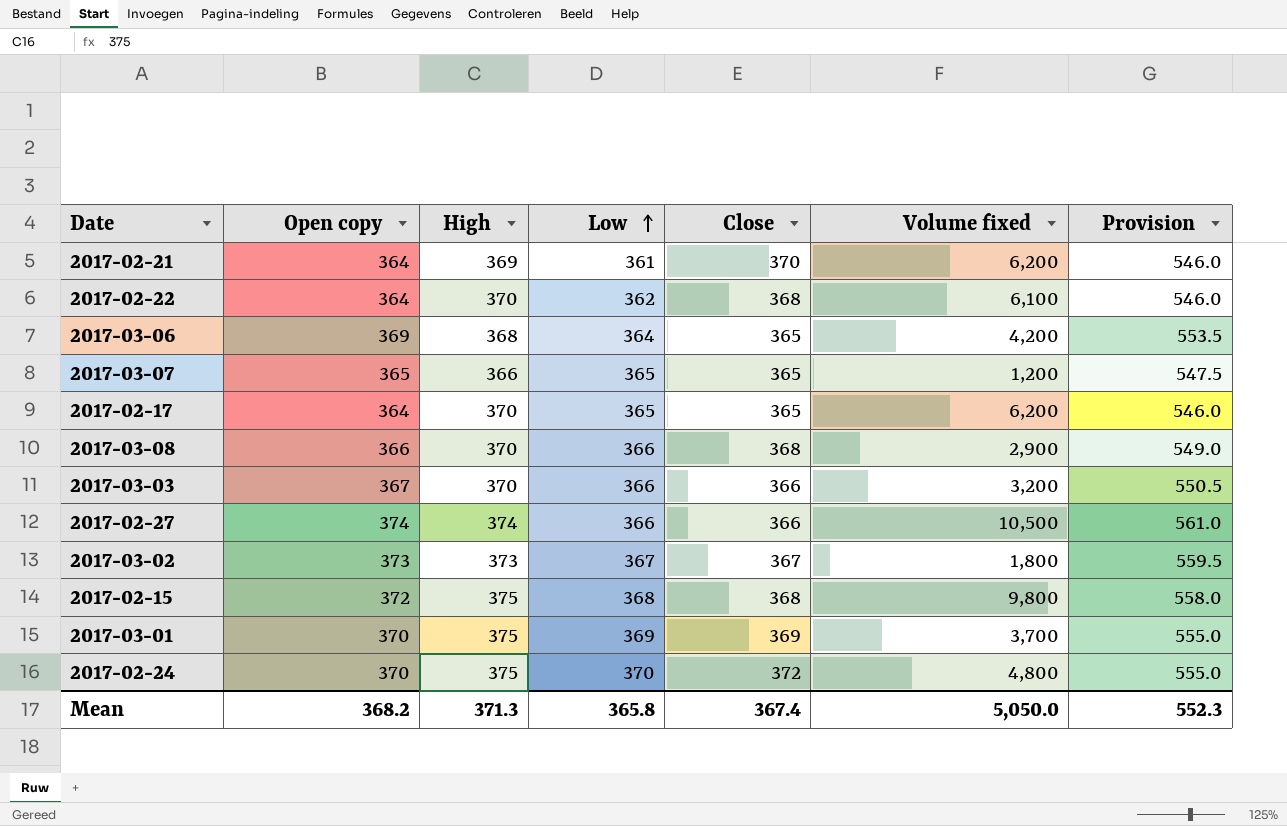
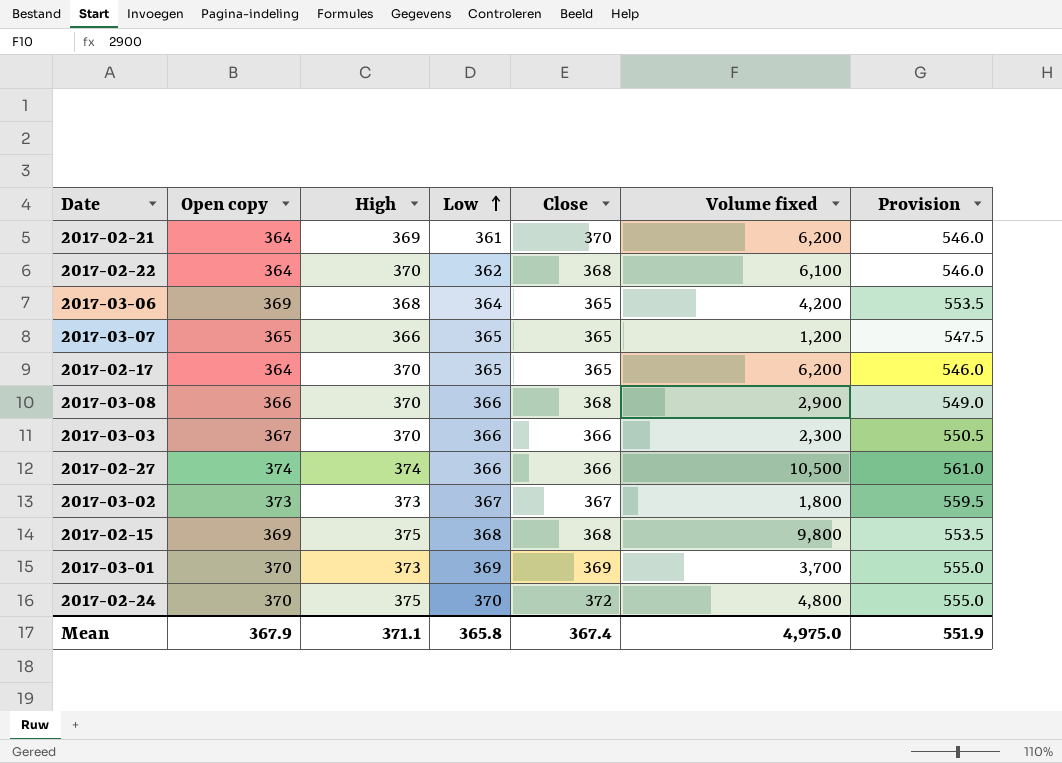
2017-03-03 | Volume fixed: 3,200 -> 2,300
2017-02-15 | Open copy: 372 -> 369
2017-02-15 | Provision: 558.0 -> 553.5
2017-03-01 | High: 375 -> 373
Mean | Open copy: 368.2 -> 367.9
Mean | High: 371.3 -> 371.1
Mean | Volume fixed: 5,050.0 -> 4,975.0
Mean | Provision: 552.3 -> 551.9

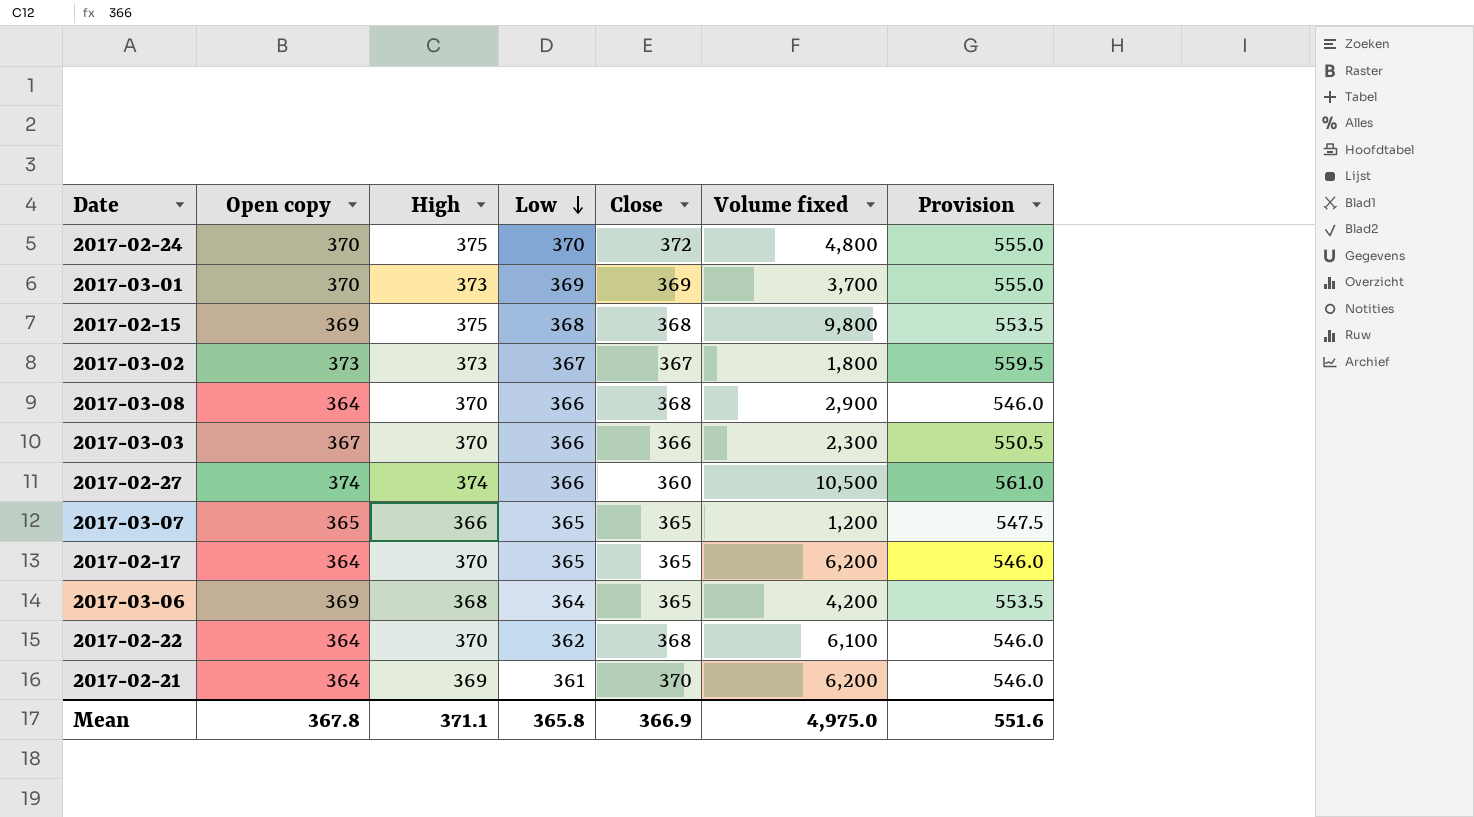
row order: Low ascending -> Low descending
2017-03-08 | Open copy: 366 -> 364
2017-03-08 | Provision: 549.0 -> 546.0
2017-02-27 | Close: 366 -> 360
Mean | Open copy: 367.9 -> 367.8
Mean | Close: 367.4 -> 366.9
Mean | Provision: 551.9 -> 551.6

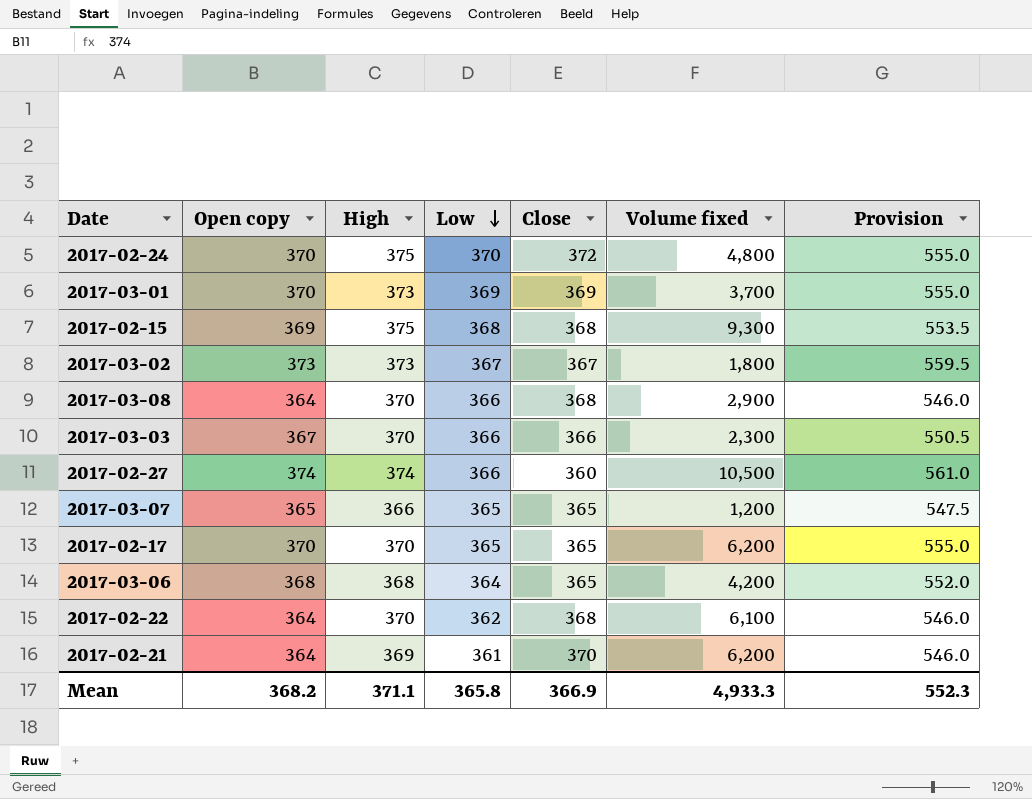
2017-02-15 | Volume fixed: 9,800 -> 9,300
2017-02-17 | Open copy: 364 -> 370
2017-02-17 | Provision: 546.0 -> 555.0
2017-03-06 | Open copy: 369 -> 368
2017-03-06 | Provision: 553.5 -> 552.0
Mean | Open copy: 367.8 -> 368.2
Mean | Volume fixed: 4,975.0 -> 4,933.3
Mean | Provision: 551.6 -> 552.3

